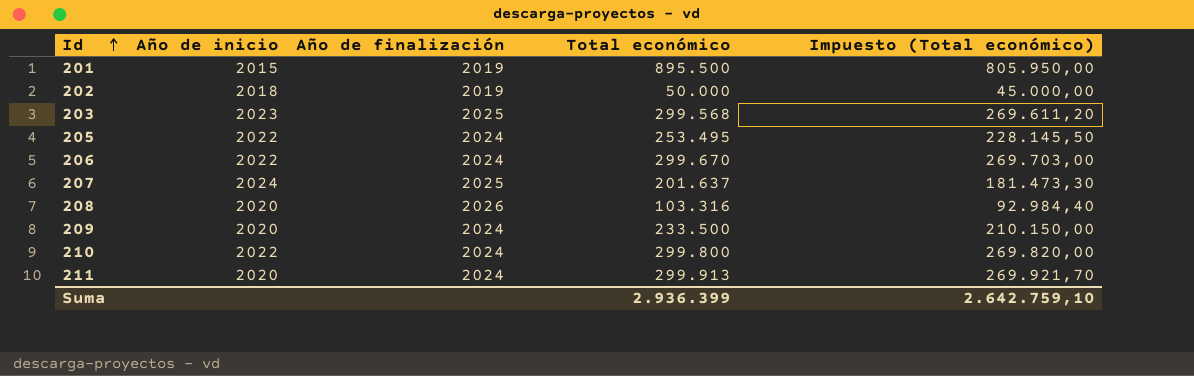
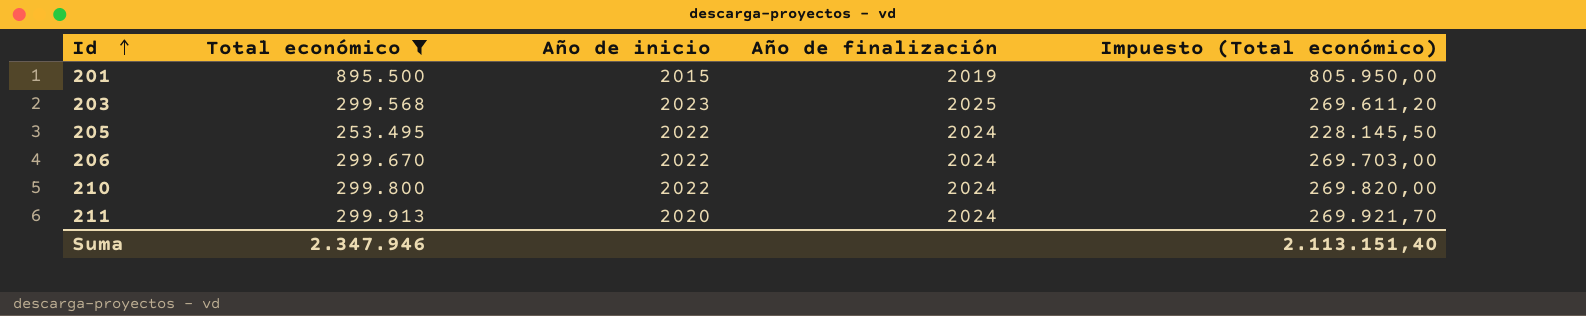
filter: none -> Total económico >= 253.495
column Total económico | position: 4 -> 2
Suma | Total económico: 2.936.399 -> 2.347.946
Suma | Impuesto (Total económico): 2.642.759,10 -> 2.113.151,40

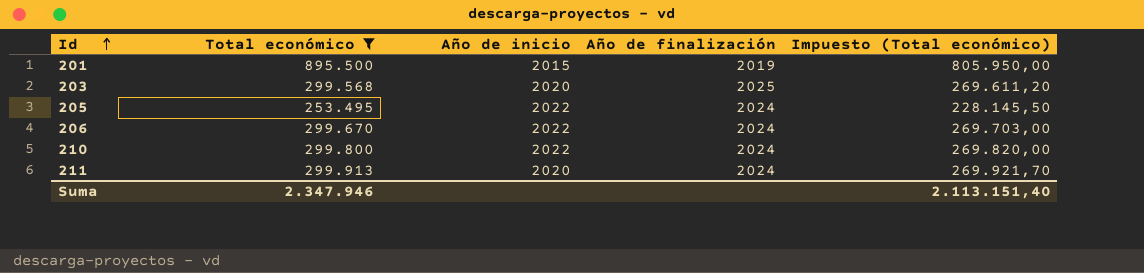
203 | Año de inicio: 2023 -> 2020

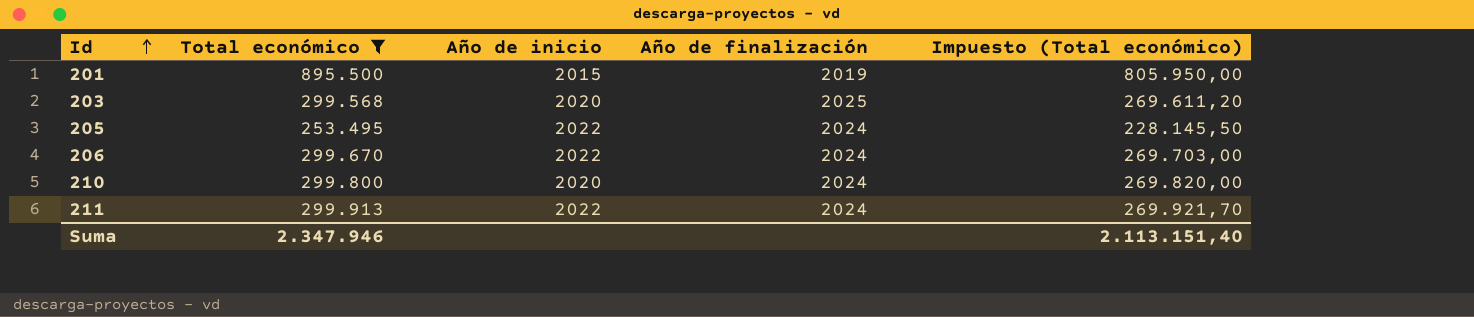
210 | Año de inicio: 2022 -> 2020
211 | Año de inicio: 2020 -> 2022

